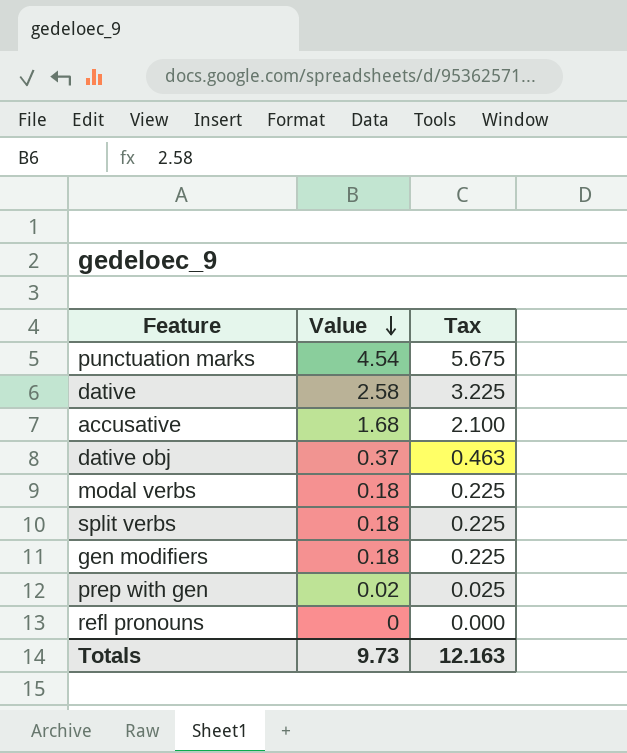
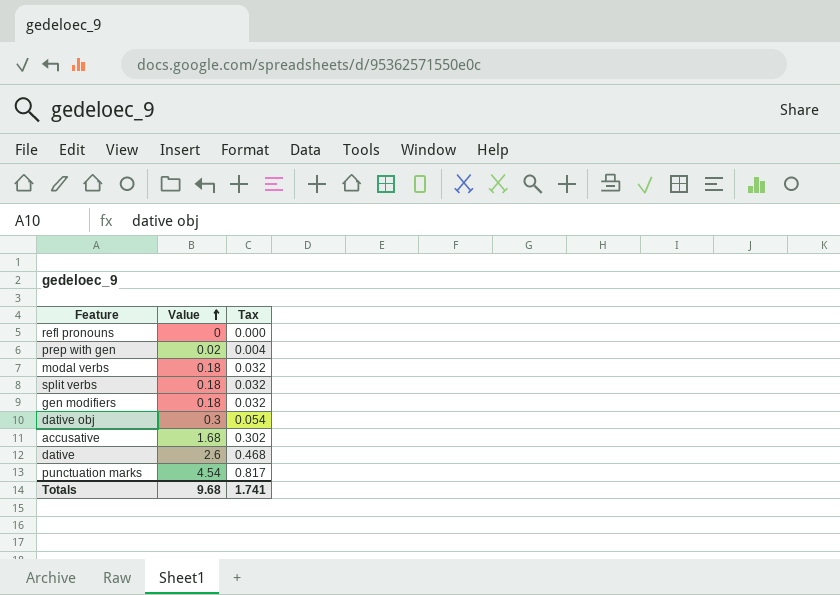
row order: Value descending -> Value ascending
column Tax | formula: [Value] * 1.25 -> [Value] * 0.18
dative obj | Value: 0.37 -> 0.3
dative | Value: 2.58 -> 2.6
Totals | Value: 9.73 -> 9.68
Totals | Tax: 12.163 -> 1.741

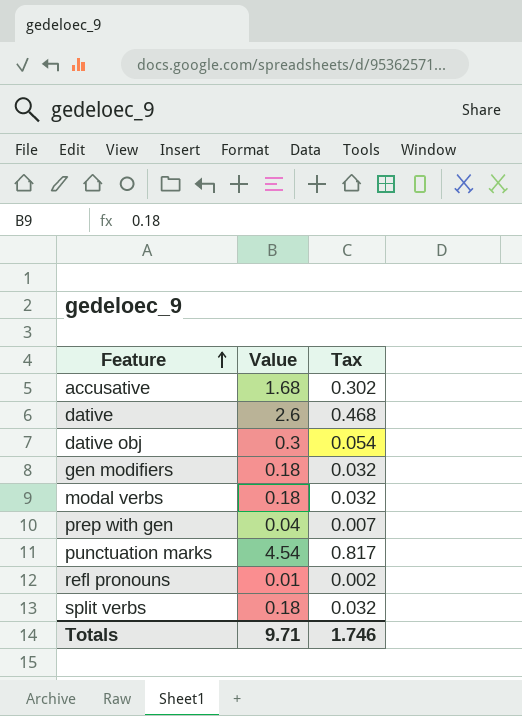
row order: Value ascending -> Feature ascending
prep with gen | Value: 0.02 -> 0.04
prep with gen | Tax: 0.004 -> 0.007
refl pronouns | Value: 0 -> 0.01
refl pronouns | Tax: 0.000 -> 0.002
Totals | Value: 9.68 -> 9.71
Totals | Tax: 1.741 -> 1.746

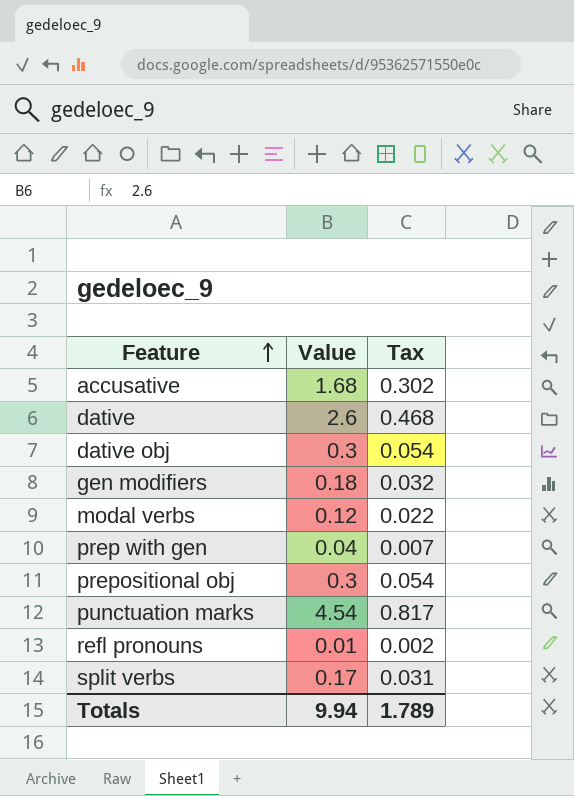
modal verbs | Value: 0.18 -> 0.12
modal verbs | Tax: 0.032 -> 0.022
row prepositional obj: none -> 0.3 | 0.054
split verbs | Value: 0.18 -> 0.17
split verbs | Tax: 0.032 -> 0.031
Totals | Value: 9.71 -> 9.94
Totals | Tax: 1.746 -> 1.789

